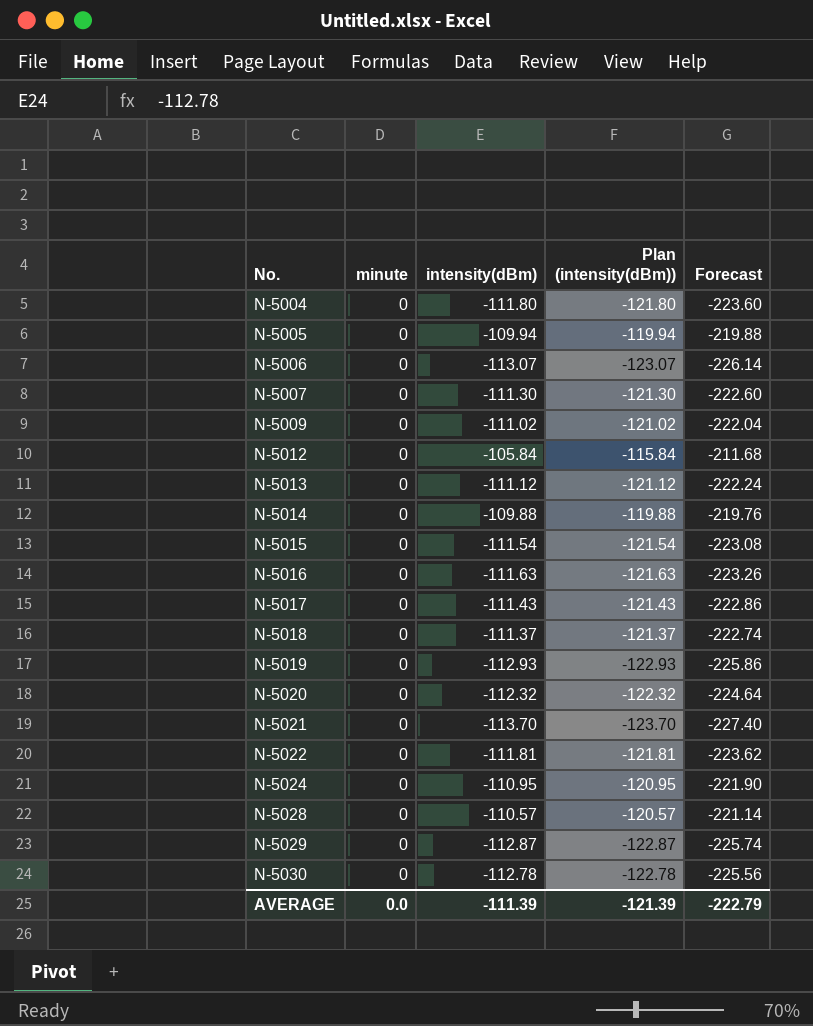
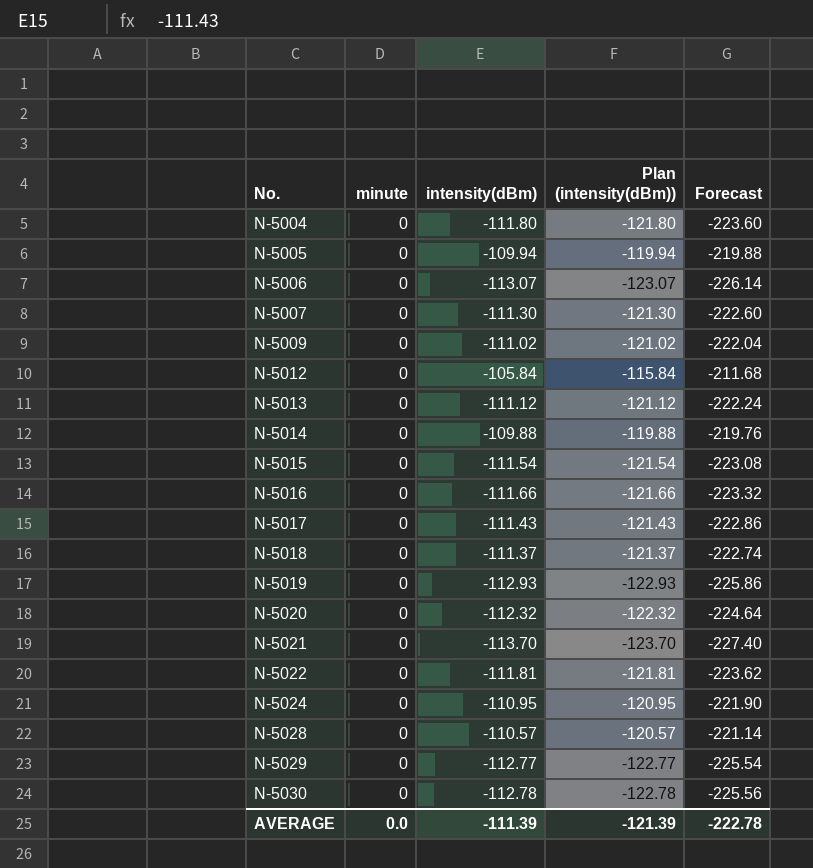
N-5016 | intensity(dBm): -111.63 -> -111.66
N-5016 | Plan (intensity(dBm)): -121.63 -> -121.66
N-5016 | Forecast: -223.26 -> -223.32
N-5029 | intensity(dBm): -112.87 -> -112.77
N-5029 | Plan (intensity(dBm)): -122.87 -> -122.77
N-5029 | Forecast: -225.74 -> -225.54
AVERAGE | Forecast: -222.79 -> -222.78

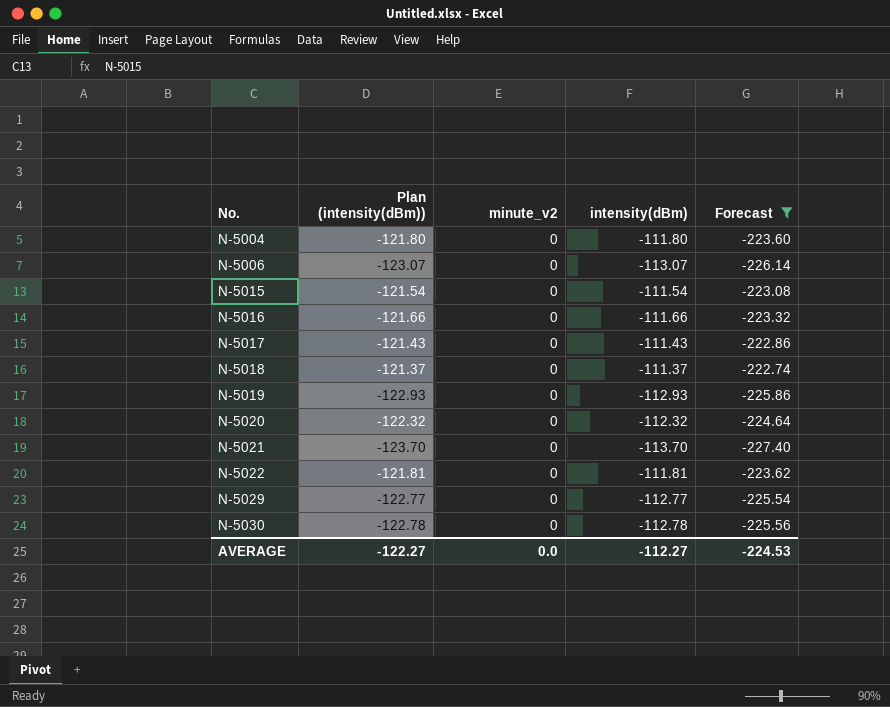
filter: none -> Forecast <= -222.74
column Plan (intensity(dBm)) | position: 4 -> 2
column name: minute -> minute_v2
AVERAGE | Plan (intensity(dBm)): -121.39 -> -122.27
AVERAGE | intensity(dBm): -111.39 -> -112.27
AVERAGE | Forecast: -222.78 -> -224.53

